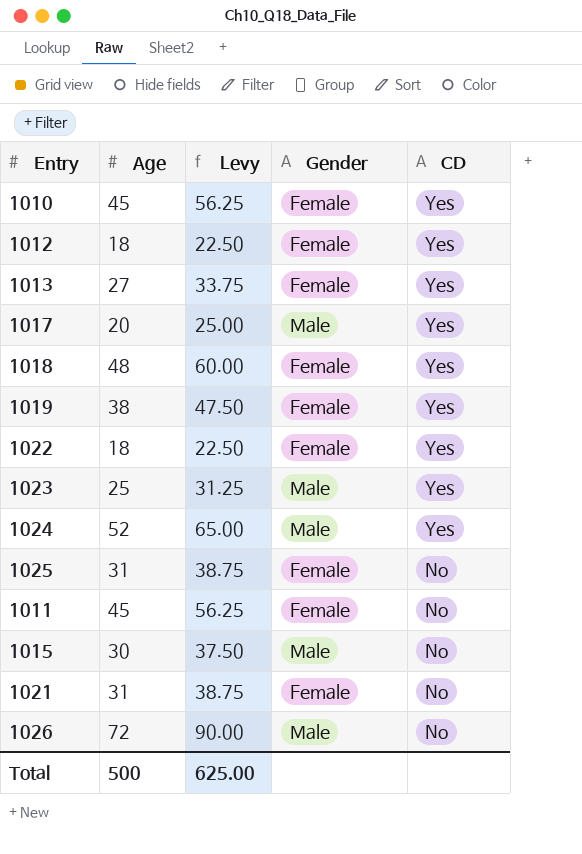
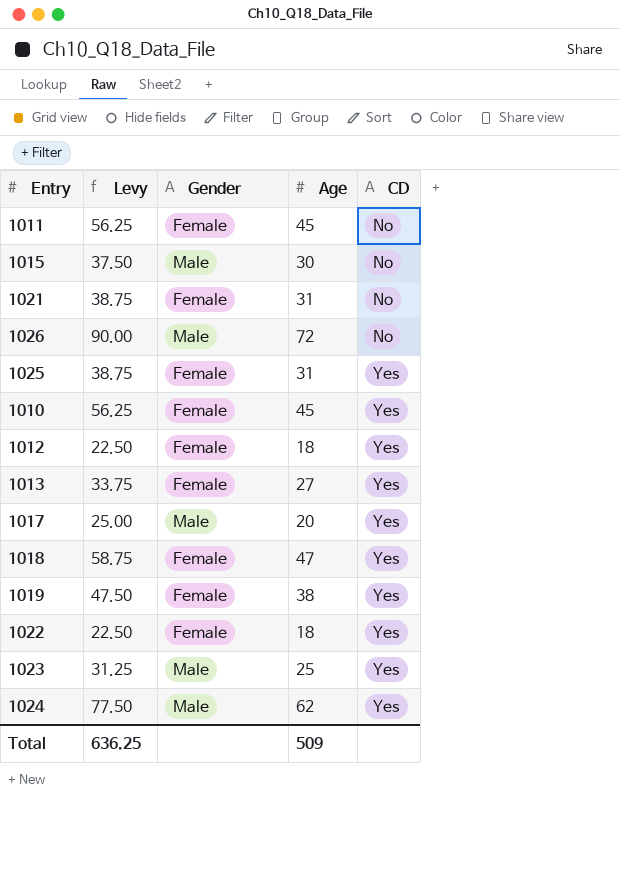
row order: CD descending -> CD ascending
column Age | position: 2 -> 4
1025 | CD: No -> Yes
1018 | Levy: 60.00 -> 58.75
1018 | Age: 48 -> 47
1024 | Levy: 65.00 -> 77.50
1024 | Age: 52 -> 62
Total | Levy: 625.00 -> 636.25
Total | Age: 500 -> 509

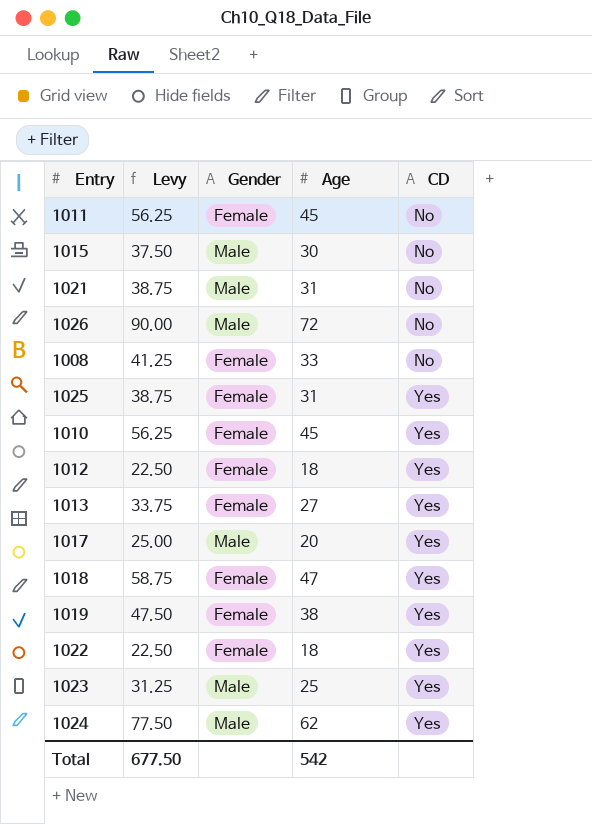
1021 | Gender: Female -> Male
row 1008: none -> 41.25 | Female | 33 | No
Total | Levy: 636.25 -> 677.50
Total | Age: 509 -> 542

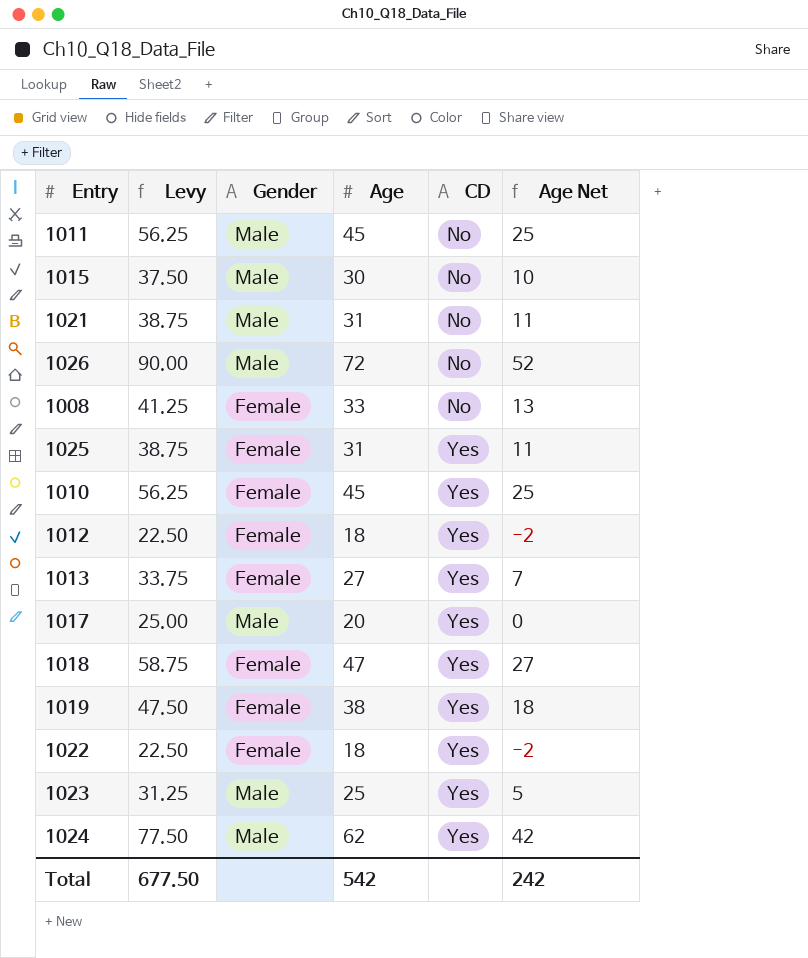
column Age Net | formula: none -> [Age] - 20
1011 | Gender: Female -> Male

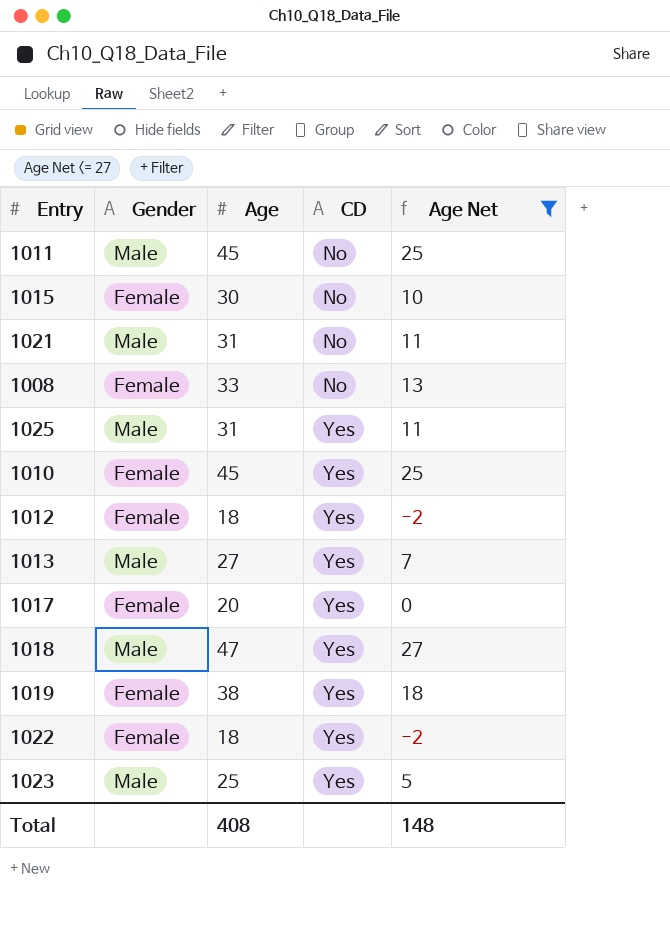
filter: none -> Age Net <= 27
column Levy | formula: [Age] * 1.25 -> none
1015 | Gender: Male -> Female
1025 | Gender: Female -> Male
1013 | Gender: Female -> Male
1017 | Gender: Male -> Female
1018 | Gender: Female -> Male
Total | Age: 542 -> 408
Total | Age Net: 242 -> 148

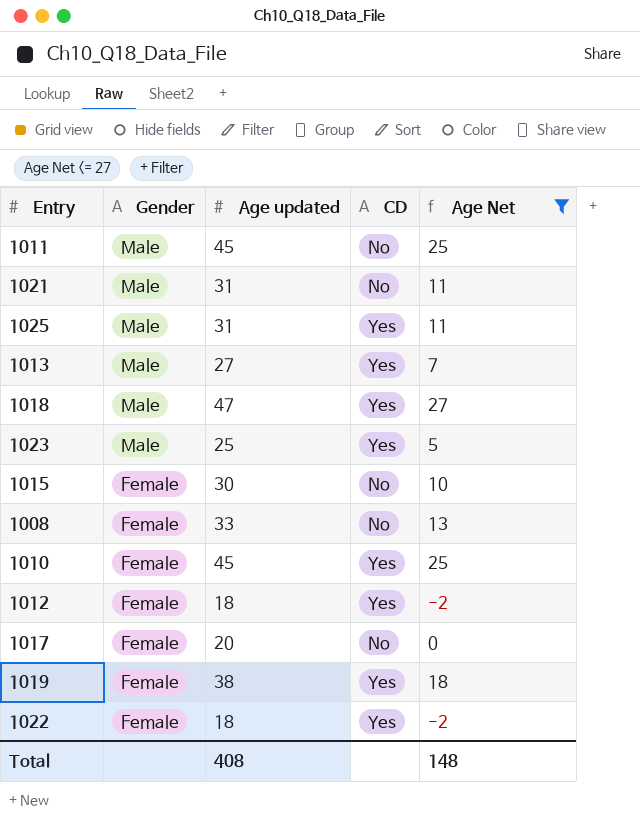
row order: CD ascending -> Gender descending
column name: Age -> Age updated
1017 | CD: Yes -> No

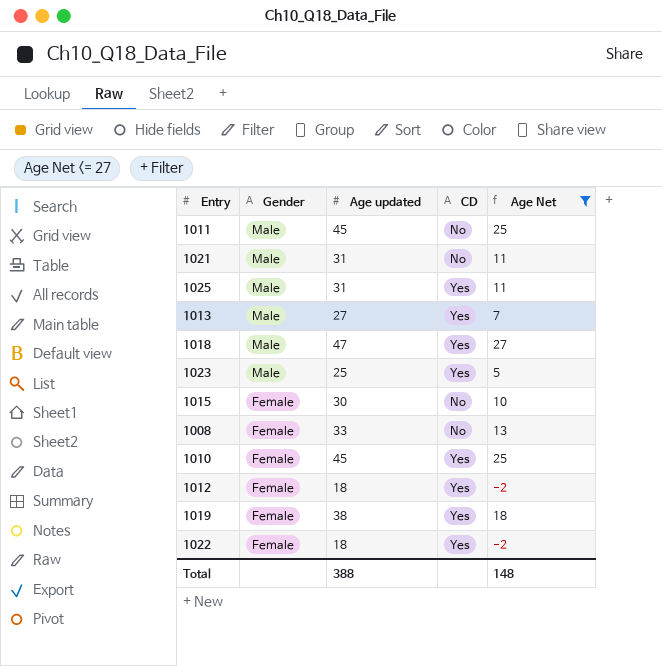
row 1017: Female | 20 | No | 0 -> none
Total | Age updated: 408 -> 388

